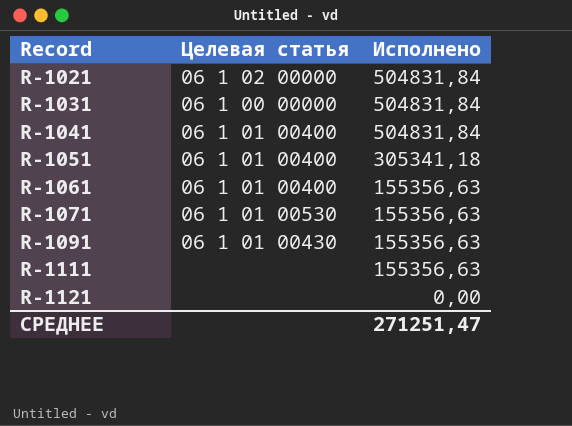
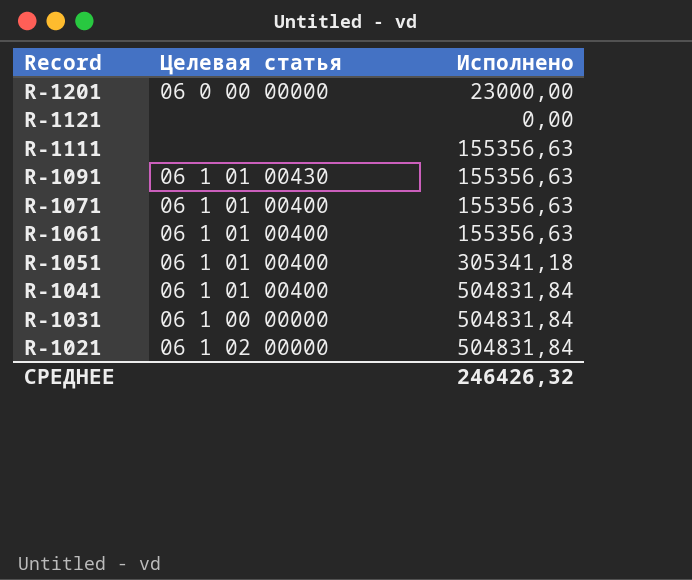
row order: Record ascending -> Record descending
row R-1201: none -> 06 0 00 00000 | 23000,00
R-1071 | Целевая статья: 06 1 01 00530 -> 06 1 01 00400
СРЕДНЕЕ | Исполнено: 271251,47 -> 246426,32

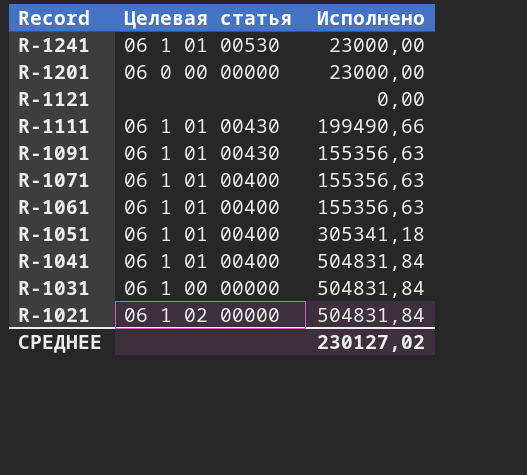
row R-1241: none -> 06 1 01 00530 | 23000,00
R-1111 | Целевая статья: none -> 06 1 01 00430
R-1111 | Исполнено: 155356,63 -> 199490,66
СРЕДНЕЕ | Исполнено: 246426,32 -> 230127,02

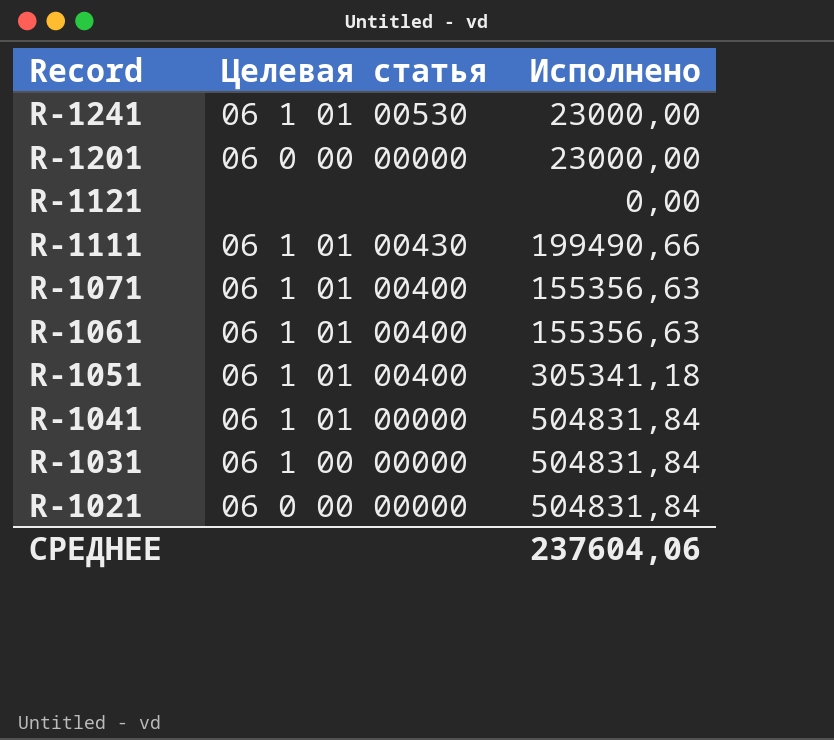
row R-1091: 06 1 01 00430 | 155356,63 -> none
R-1041 | Целевая статья: 06 1 01 00400 -> 06 1 01 00000
R-1021 | Целевая статья: 06 1 02 00000 -> 06 0 00 00000
СРЕДНЕЕ | Исполнено: 230127,02 -> 237604,06

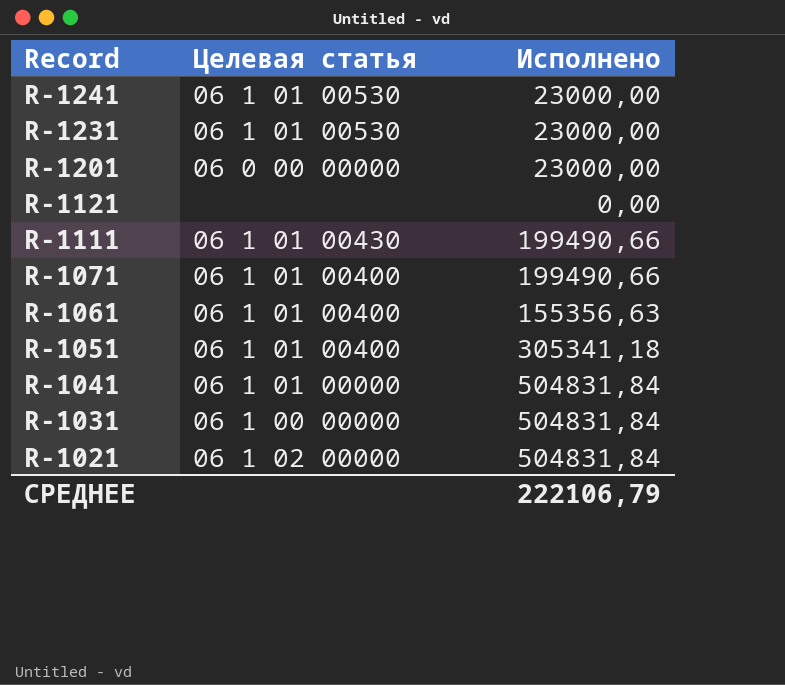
row R-1231: none -> 06 1 01 00530 | 23000,00
R-1071 | Исполнено: 155356,63 -> 199490,66
R-1021 | Целевая статья: 06 0 00 00000 -> 06 1 02 00000
СРЕДНЕЕ | Исполнено: 237604,06 -> 222106,79

